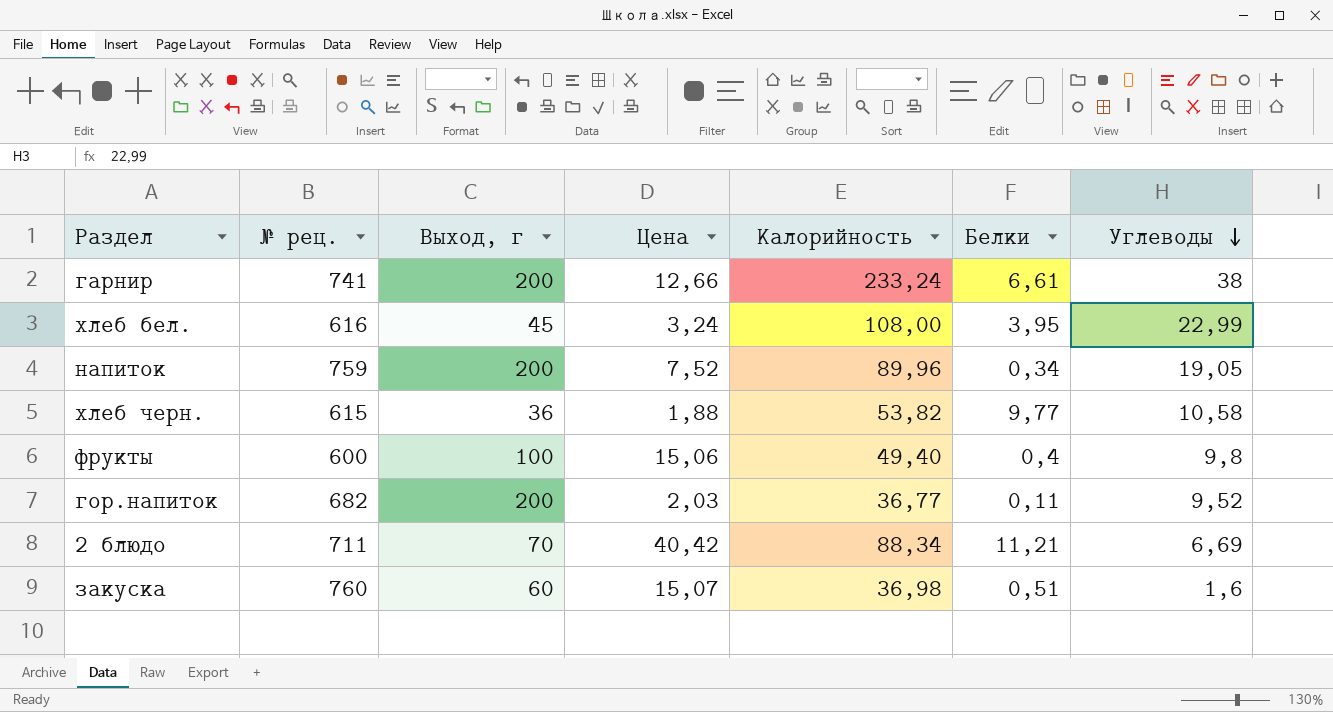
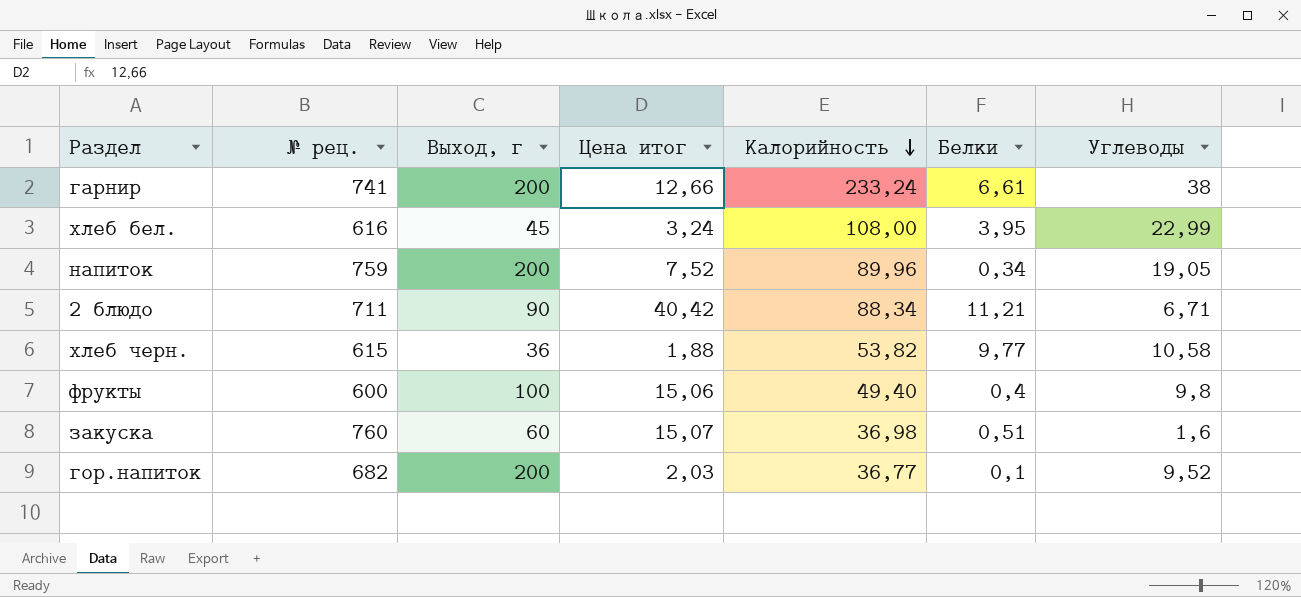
row order: Углеводы descending -> Калорийность descending
column name: Цена -> Цена итог
2 блюдо | Выход, г: 70 -> 90
2 блюдо | Углеводы: 6,69 -> 6,71
гор.напиток | Белки: 0,11 -> 0,1

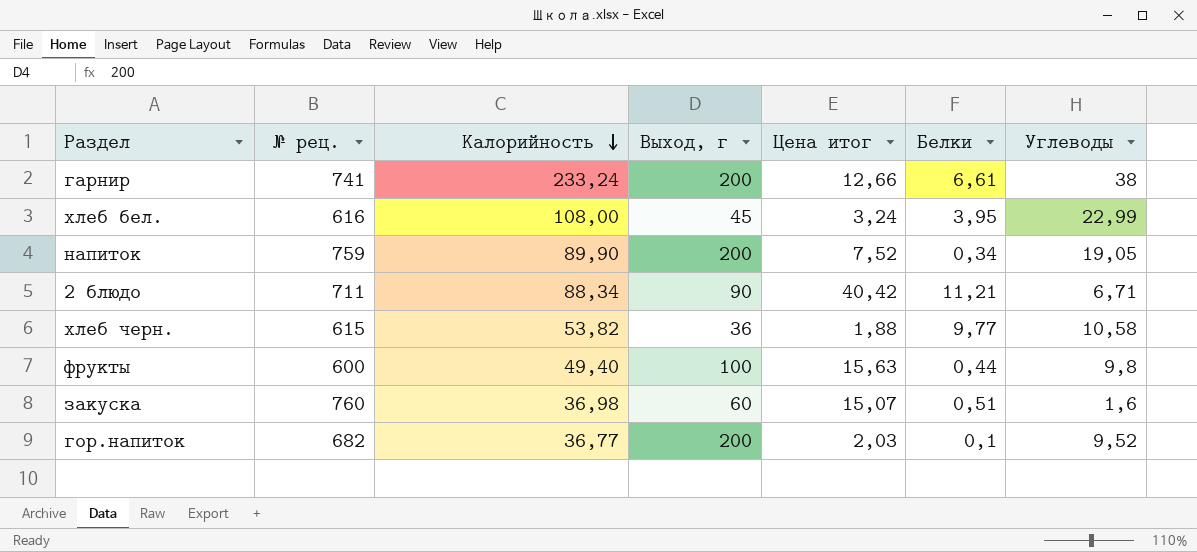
column Калорийность | position: 5 -> 3
напиток | Калорийность: 89,96 -> 89,90
фрукты | Цена итог: 15,06 -> 15,63
фрукты | Белки: 0,4 -> 0,44

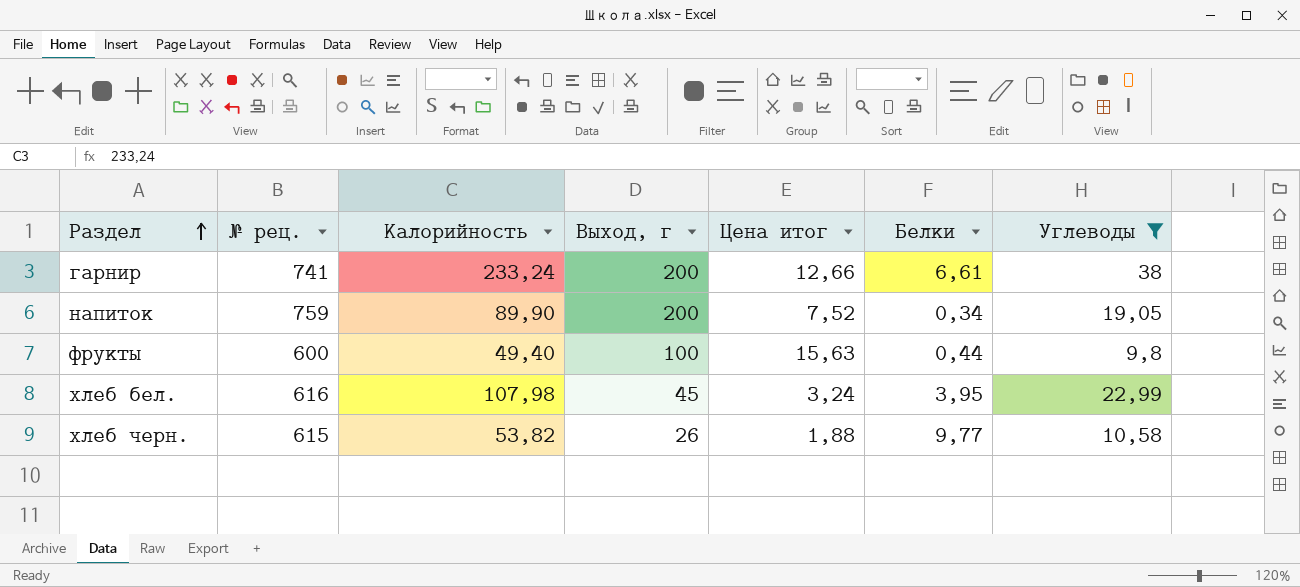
filter: none -> Углеводы >= 9,8
row order: Калорийность descending -> Раздел ascending
хлеб бел. | Калорийность: 108,00 -> 107,98
хлеб черн. | Выход, г: 36 -> 26

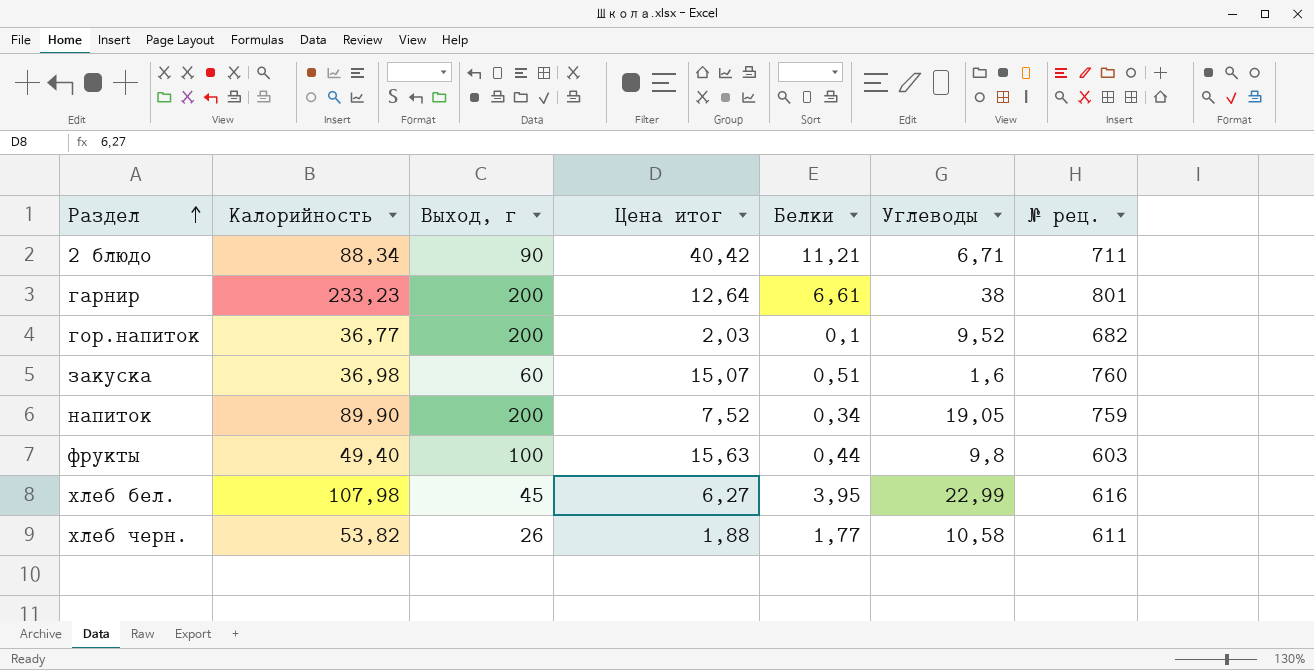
filter: Углеводы >= 9,8 -> none
column № рец. | position: 2 -> 7
гарнир | Калорийность: 233,24 -> 233,23
гарнир | Цена итог: 12,66 -> 12,64
гарнир | № рец.: 741 -> 801
фрукты | № рец.: 600 -> 603
хлеб бел. | Цена итог: 3,24 -> 6,27
хлеб черн. | Белки: 9,77 -> 1,77
хлеб черн. | № рец.: 615 -> 611

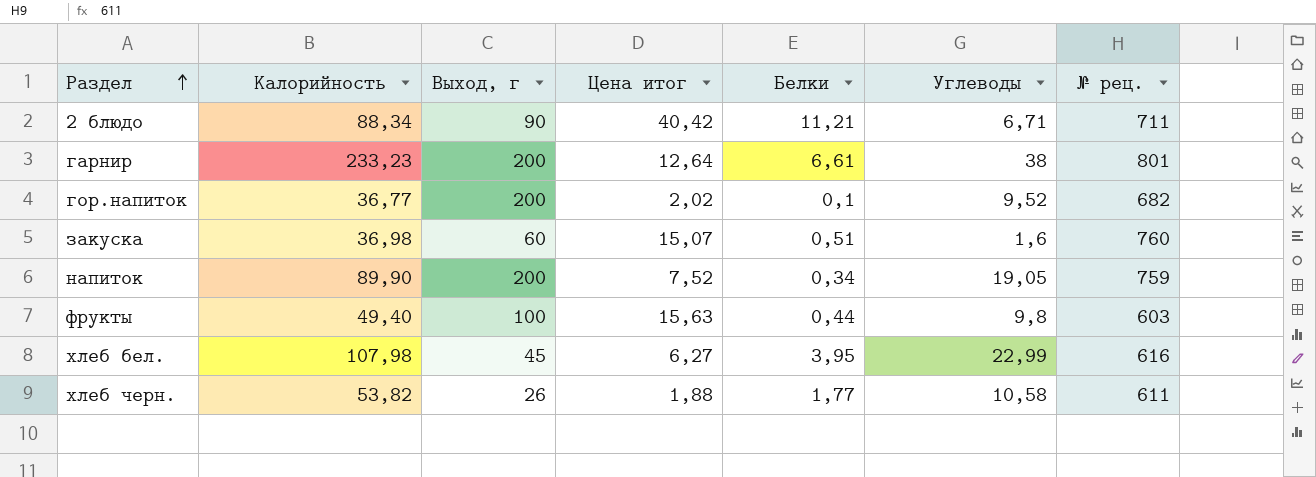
гор.напиток | Цена итог: 2,03 -> 2,02

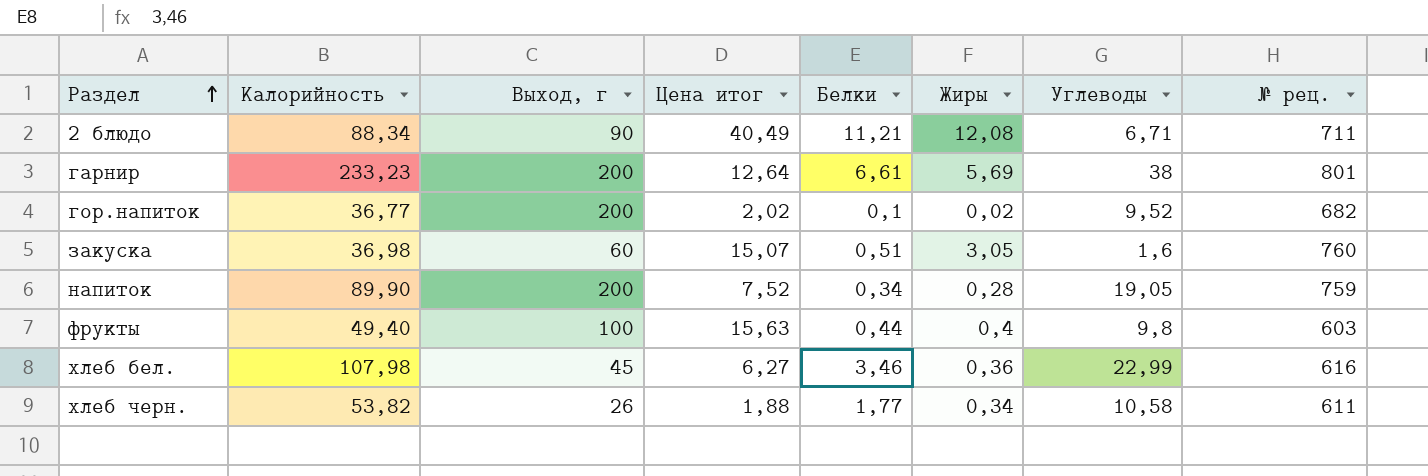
column Жиры | position: none -> 6
2 блюдо | Цена итог: 40,42 -> 40,49
хлеб бел. | Белки: 3,95 -> 3,46

